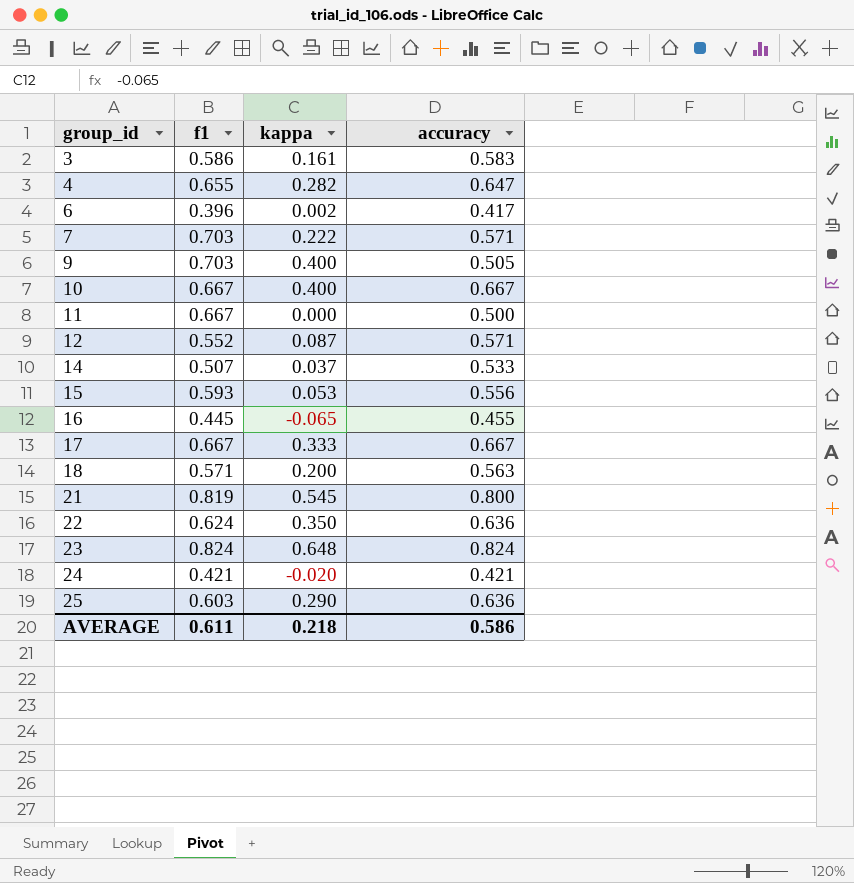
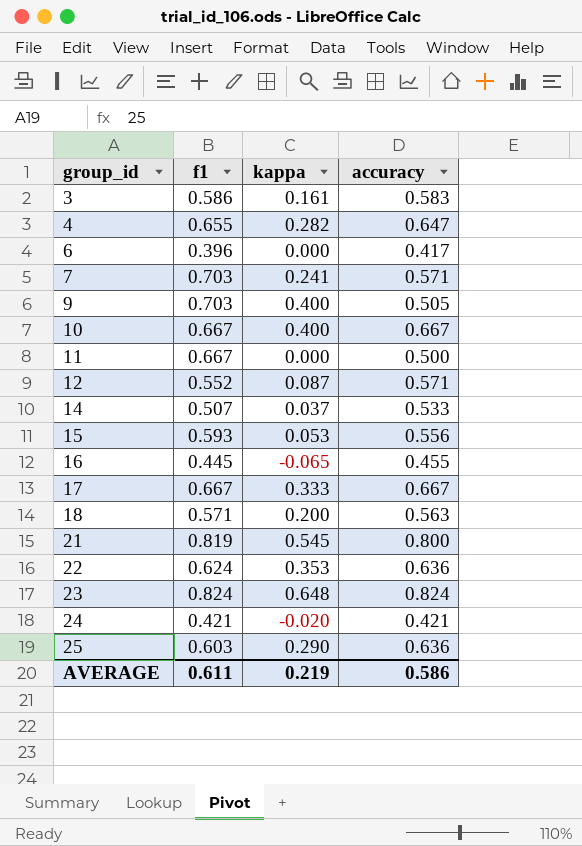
6 | kappa: 0.002 -> 0.000
7 | kappa: 0.222 -> 0.241
22 | kappa: 0.350 -> 0.353
AVERAGE | kappa: 0.218 -> 0.219

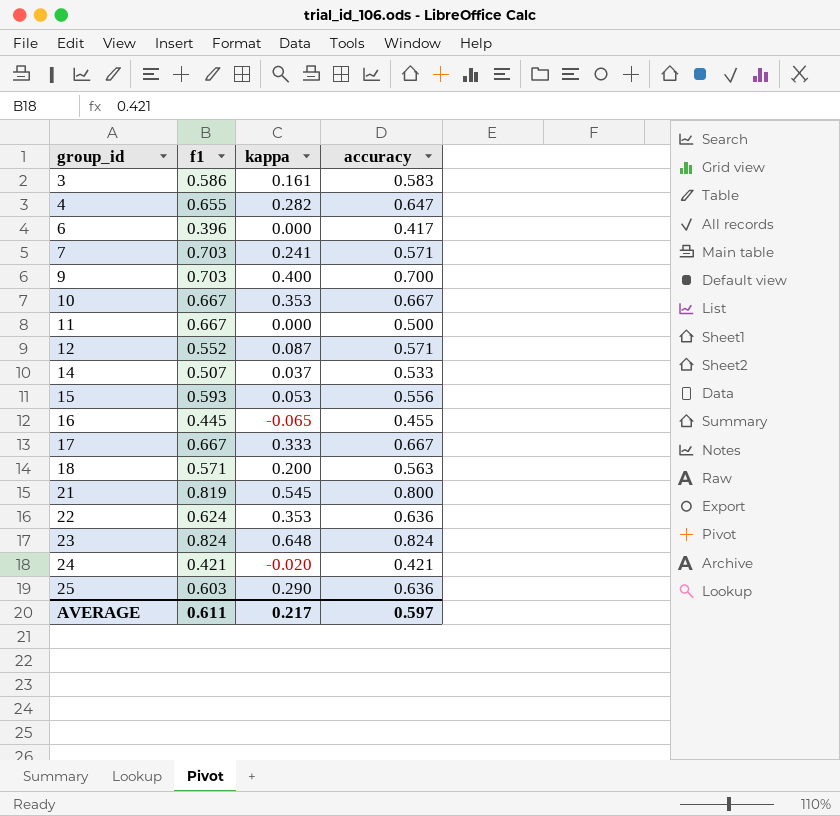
9 | accuracy: 0.505 -> 0.700
10 | kappa: 0.400 -> 0.353
AVERAGE | kappa: 0.219 -> 0.217
AVERAGE | accuracy: 0.586 -> 0.597

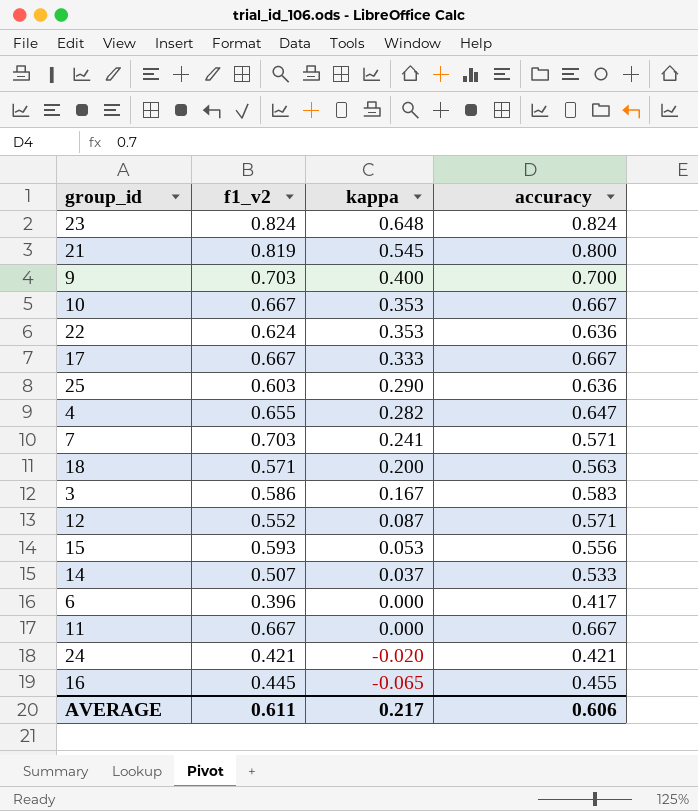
row order: group_id ascending -> kappa descending
column name: f1 -> f1_v2
3 | kappa: 0.161 -> 0.167
11 | accuracy: 0.500 -> 0.667
AVERAGE | accuracy: 0.597 -> 0.606

